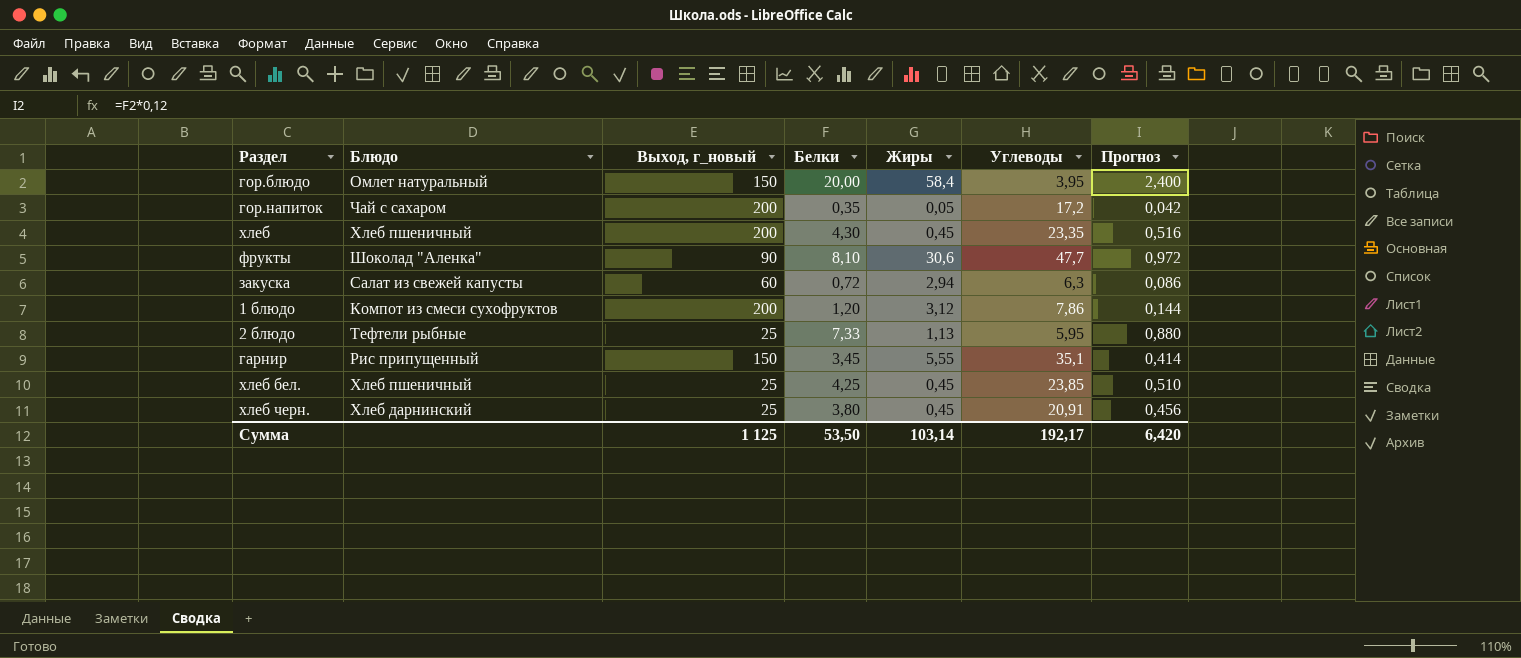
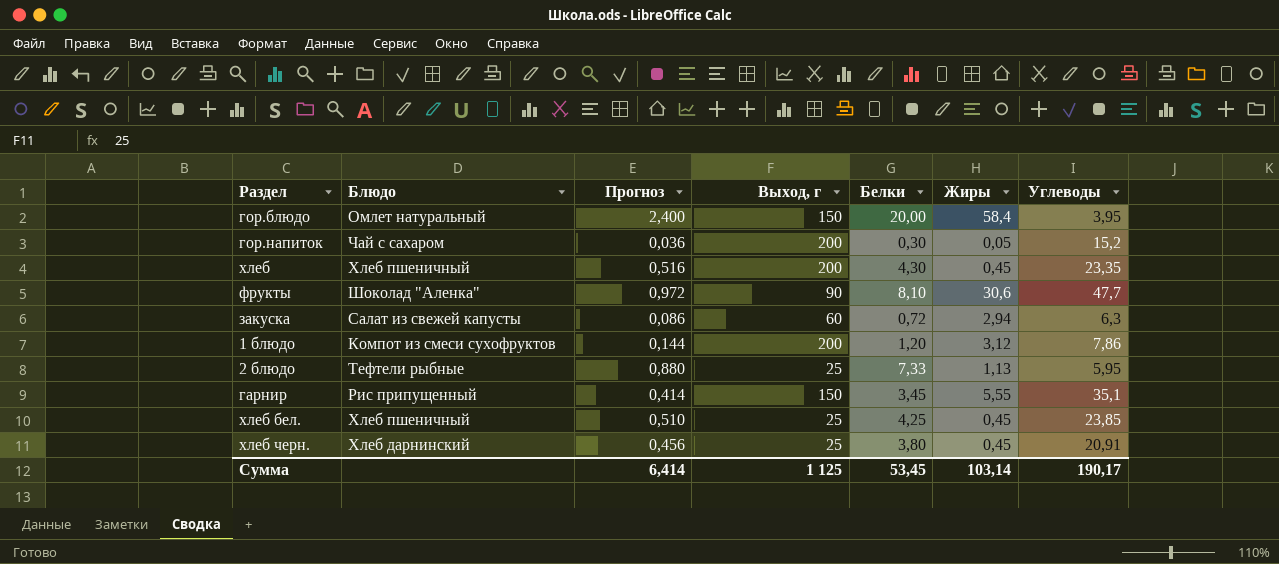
column Прогноз | position: 7 -> 3
column name: Выход, г_новый -> Выход, г
гор.напиток | Прогноз: 0,042 -> 0,036
гор.напиток | Белки: 0,35 -> 0,30
гор.напиток | Углеводы: 17,2 -> 15,2
Сумма | Прогноз: 6,420 -> 6,414
Сумма | Белки: 53,50 -> 53,45
Сумма | Углеводы: 192,17 -> 190,17

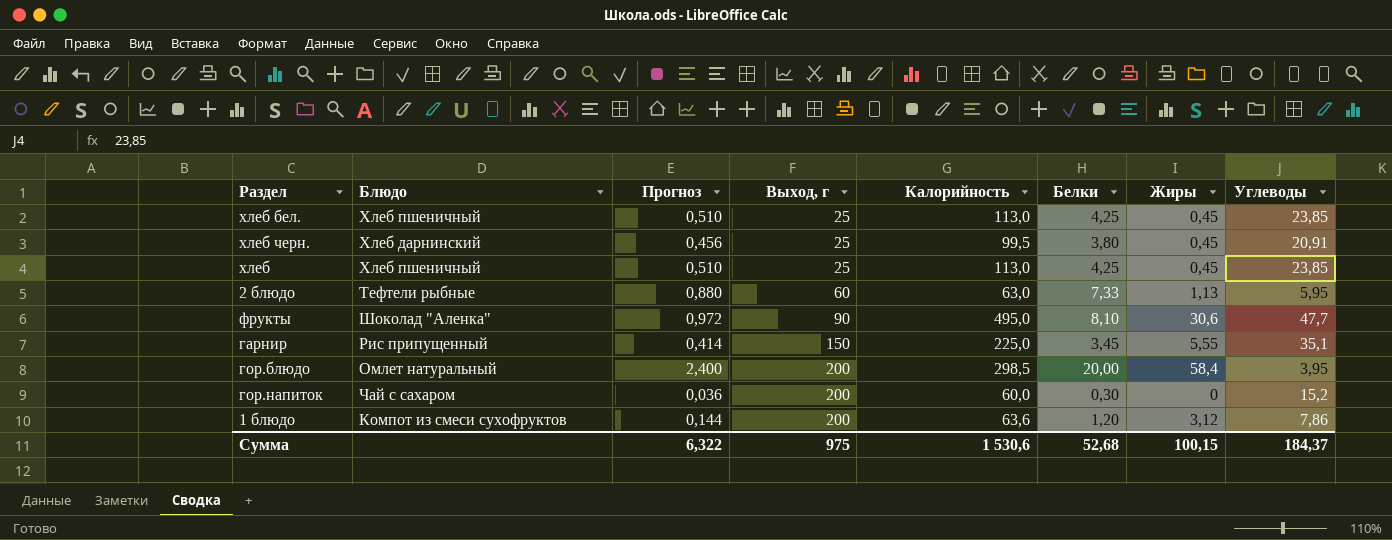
row order: none -> Выход, г ascending
column Калорийность | position: none -> 5
row закуска: Салат из свежей капусты | 0,086 | 60 | 0,72 | 2,94 | 6,3 -> none
хлеб | Прогноз: 0,516 -> 0,510
хлеб | Выход, г: 200 -> 25
хлеб | Белки: 4,30 -> 4,25
хлеб | Углеводы: 23,35 -> 23,85
2 блюдо | Выход, г: 25 -> 60
гор.блюдо | Выход, г: 150 -> 200
гор.напиток | Жиры: 0,05 -> 0
Сумма | Прогноз: 6,414 -> 6,322
Сумма | Выход, г: 1 125 -> 975
Сумма | Белки: 53,45 -> 52,68
Сумма | Жиры: 103,14 -> 100,15
Сумма | Углеводы: 190,17 -> 184,37

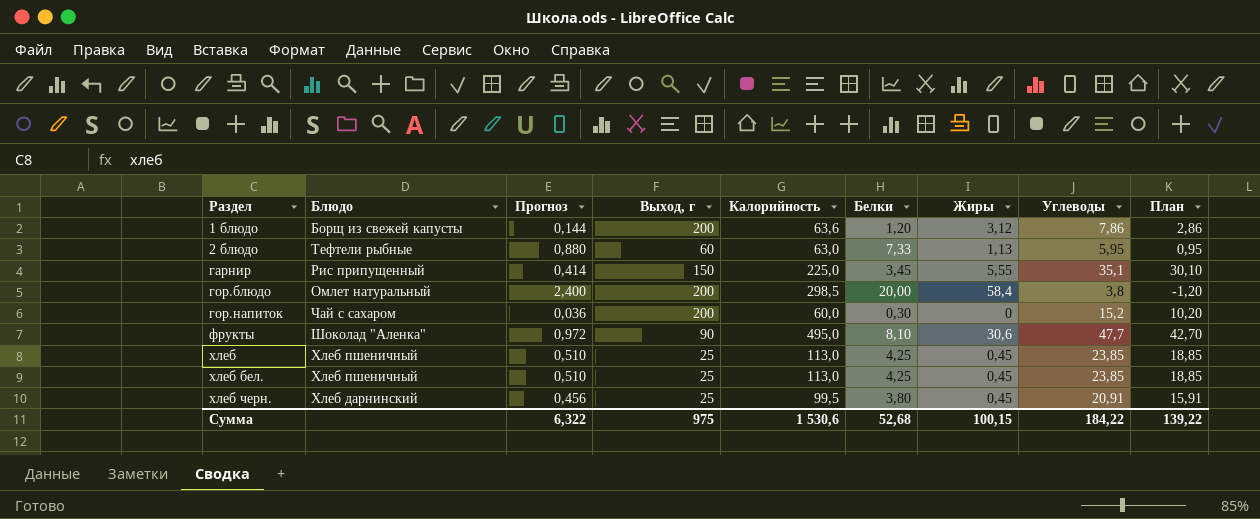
row order: Выход, г ascending -> Раздел ascending
column План | formula: none -> [Углеводы] - 5
1 блюдо | Блюдо: Компот из смеси сухофруктов -> Борщ из свежей капусты
гор.блюдо | Углеводы: 3,95 -> 3,8
Сумма | Углеводы: 184,37 -> 184,22

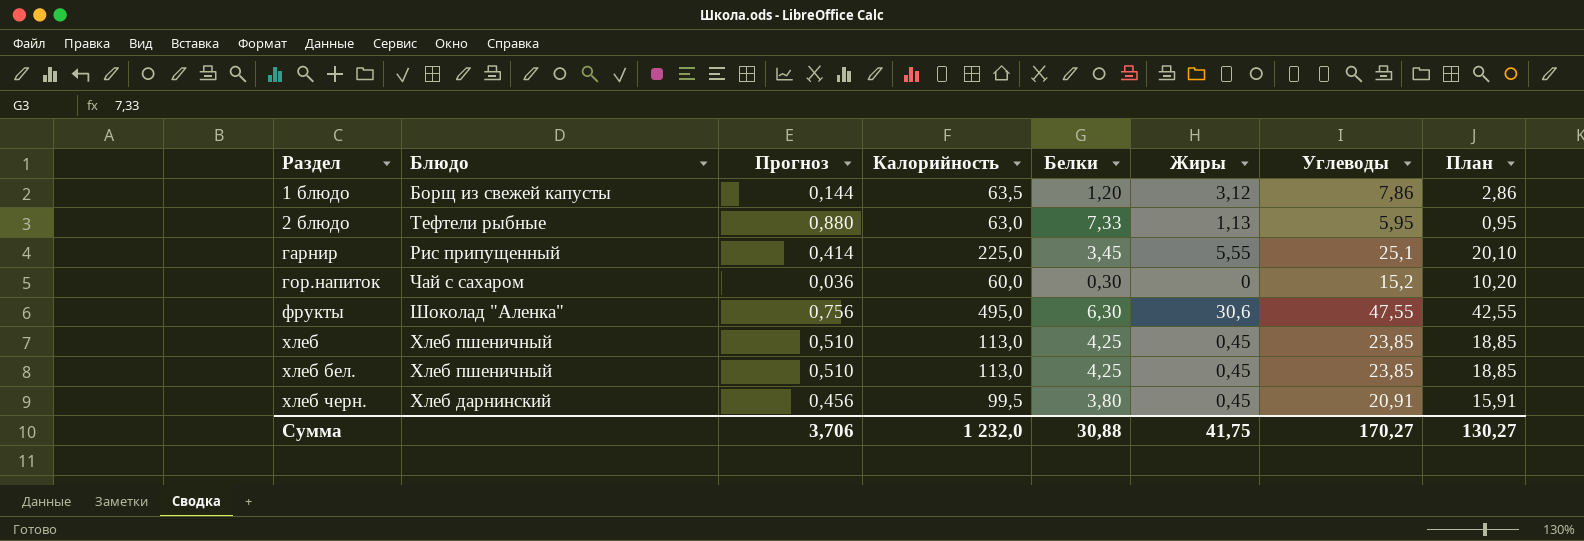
column Выход, г | position: 4 -> none
row гор.блюдо: Омлет натуральный | 2,400 | 200 | 298,5 | 20,00 | 58,4 | 3,8 | -1,20 -> none
1 блюдо | Калорийность: 63,6 -> 63,5
гарнир | Углеводы: 35,1 -> 25,1
гарнир | План: 30,10 -> 20,10
фрукты | Прогноз: 0,972 -> 0,756
фрукты | Белки: 8,10 -> 6,30
фрукты | Углеводы: 47,7 -> 47,55
фрукты | План: 42,70 -> 42,55
Сумма | Прогноз: 6,322 -> 3,706
Сумма | Калорийность: 1 530,6 -> 1 232,0
Сумма | Белки: 52,68 -> 30,88
Сумма | Жиры: 100,15 -> 41,75
Сумма | Углеводы: 184,22 -> 170,27
Сумма | План: 139,22 -> 130,27

